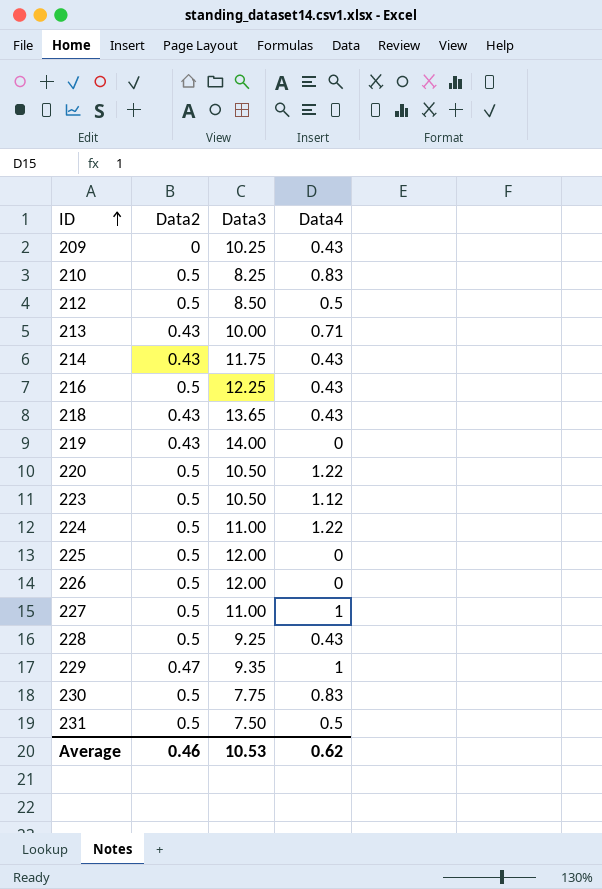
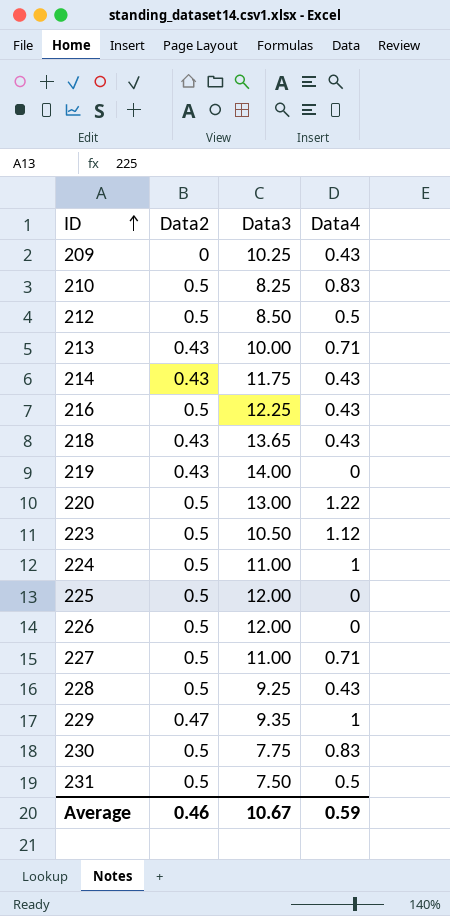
220 | Data3: 10.50 -> 13.00
224 | Data4: 1.22 -> 1
227 | Data4: 1 -> 0.71
Average | Data3: 10.53 -> 10.67
Average | Data4: 0.62 -> 0.59

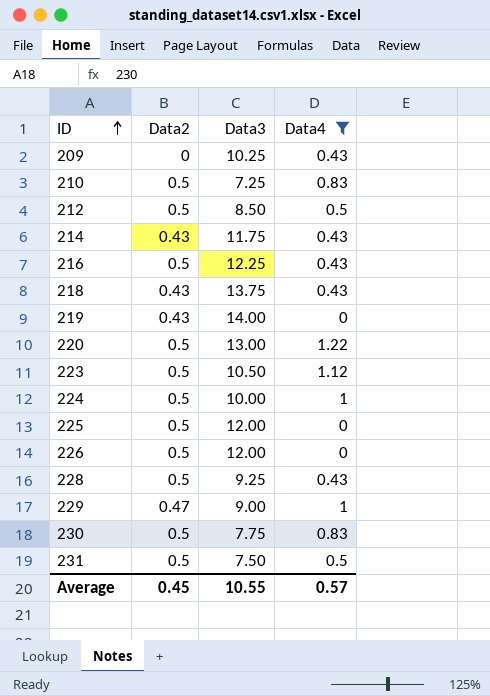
filter: none -> Data4 != 0.71
210 | Data3: 8.25 -> 7.25
218 | Data3: 13.65 -> 13.75
224 | Data3: 11.00 -> 10.00
229 | Data3: 9.35 -> 9.00
Average | Data2: 0.46 -> 0.45
Average | Data3: 10.67 -> 10.55
Average | Data4: 0.59 -> 0.57

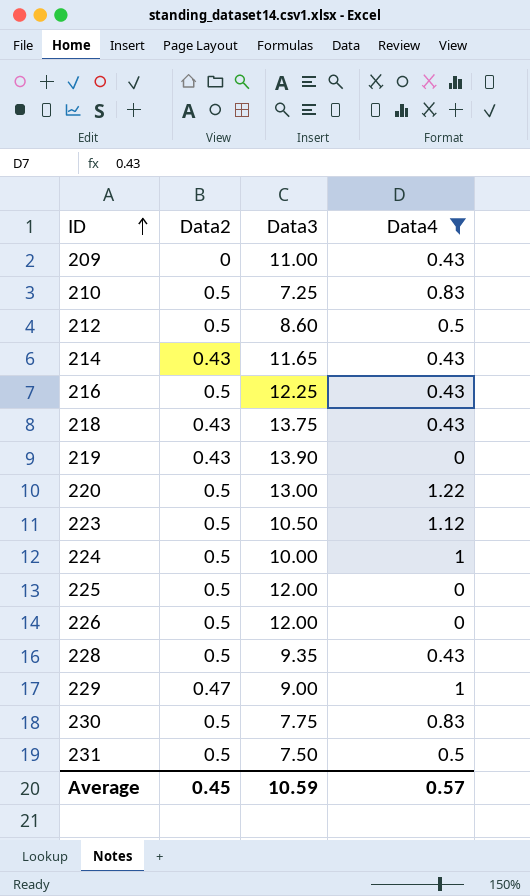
209 | Data3: 10.25 -> 11.00
212 | Data3: 8.50 -> 8.60
214 | Data3: 11.75 -> 11.65
219 | Data3: 14.00 -> 13.90
228 | Data3: 9.25 -> 9.35
Average | Data3: 10.55 -> 10.59

